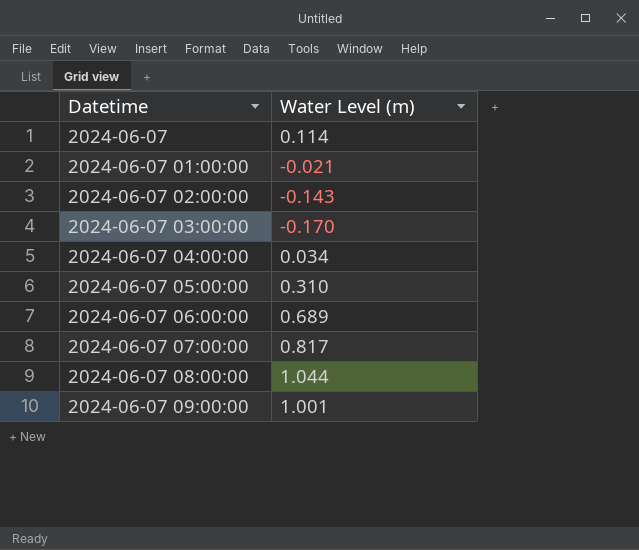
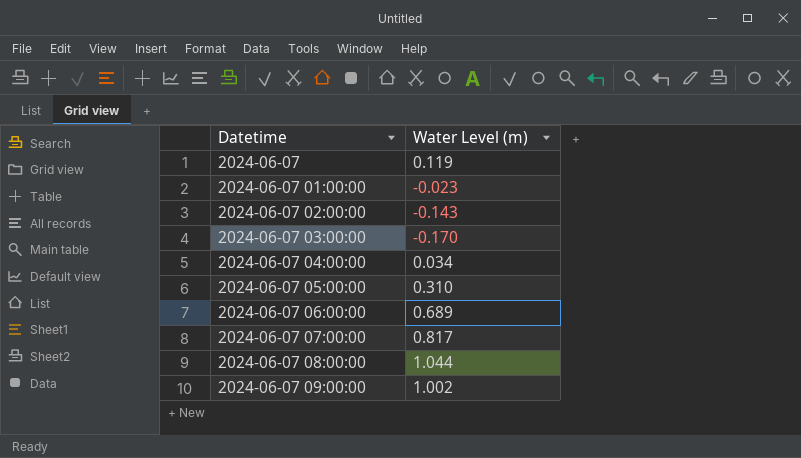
2024-06-07 | Water Level (m): 0.114 -> 0.119
2024-06-07 01:00:00 | Water Level (m): -0.021 -> -0.023
2024-06-07 09:00:00 | Water Level (m): 1.001 -> 1.002

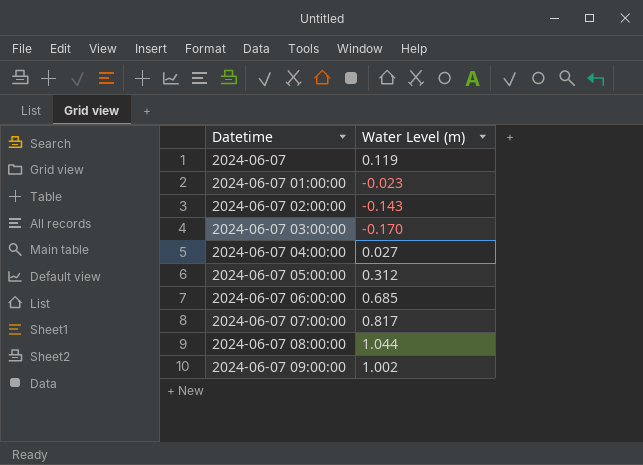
2024-06-07 04:00:00 | Water Level (m): 0.034 -> 0.027
2024-06-07 05:00:00 | Water Level (m): 0.310 -> 0.312
2024-06-07 06:00:00 | Water Level (m): 0.689 -> 0.685

